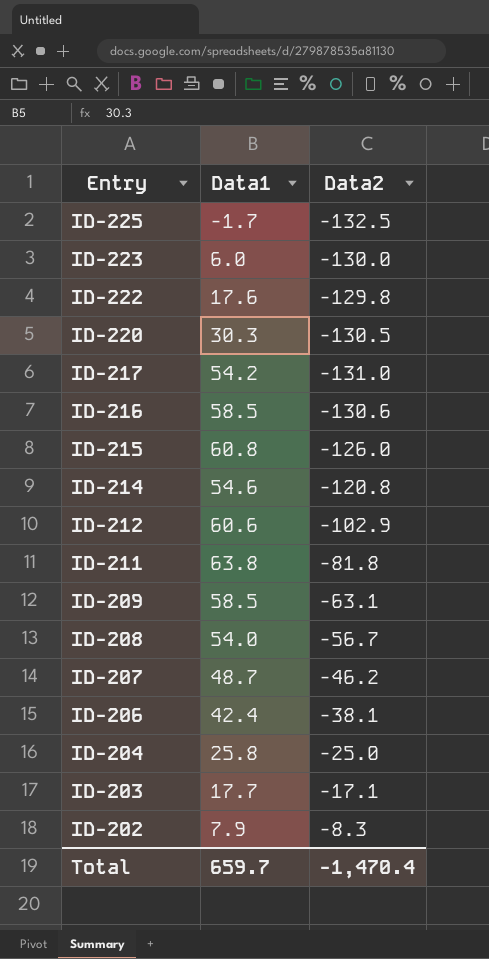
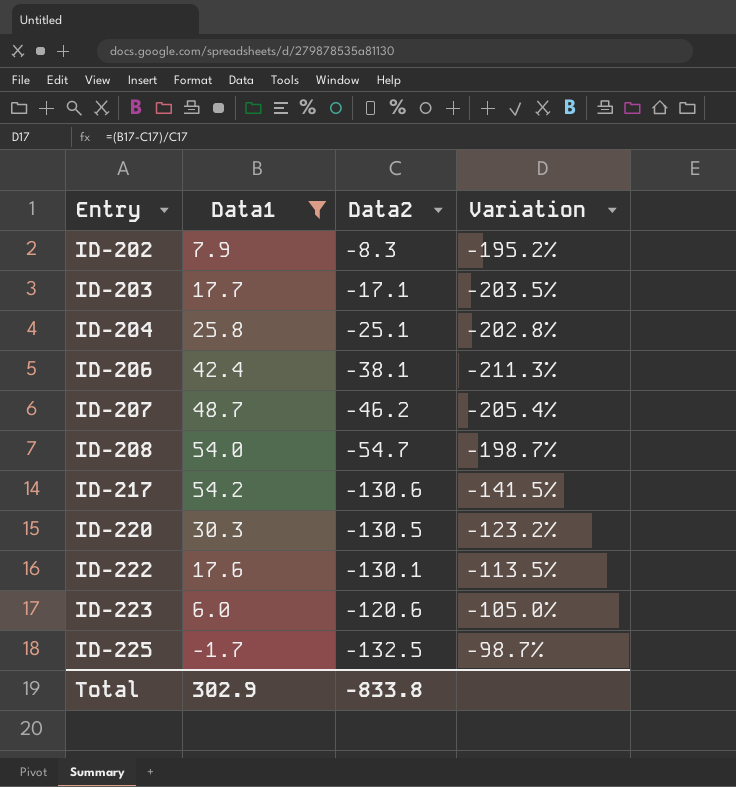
filter: none -> Data1 <= 54.2
row order: Entry descending -> Entry ascending
column Variation | formula: none -> ([Data1] - [Data2]) / [Data2]
ID-204 | Data2: -25.0 -> -25.1
ID-208 | Data2: -56.7 -> -54.7
ID-217 | Data2: -131.0 -> -130.6
ID-222 | Data2: -129.8 -> -130.1
ID-223 | Data2: -130.0 -> -120.6
Total | Data1: 659.7 -> 302.9
Total | Data2: -1,470.4 -> -833.8

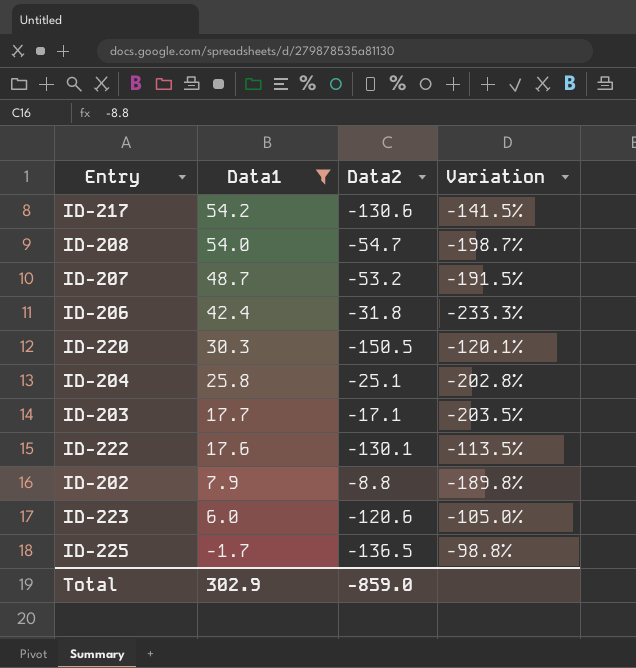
row order: Entry ascending -> Data1 descending
ID-207 | Data2: -46.2 -> -53.2
ID-207 | Variation: -205.4% -> -191.5%
ID-206 | Data2: -38.1 -> -31.8
ID-206 | Variation: -211.3% -> -233.3%
ID-220 | Data2: -130.5 -> -150.5
ID-220 | Variation: -123.2% -> -120.1%
ID-202 | Data2: -8.3 -> -8.8
ID-202 | Variation: -195.2% -> -189.8%
ID-225 | Data2: -132.5 -> -136.5
ID-225 | Variation: -98.7% -> -98.8%
Total | Data2: -833.8 -> -859.0

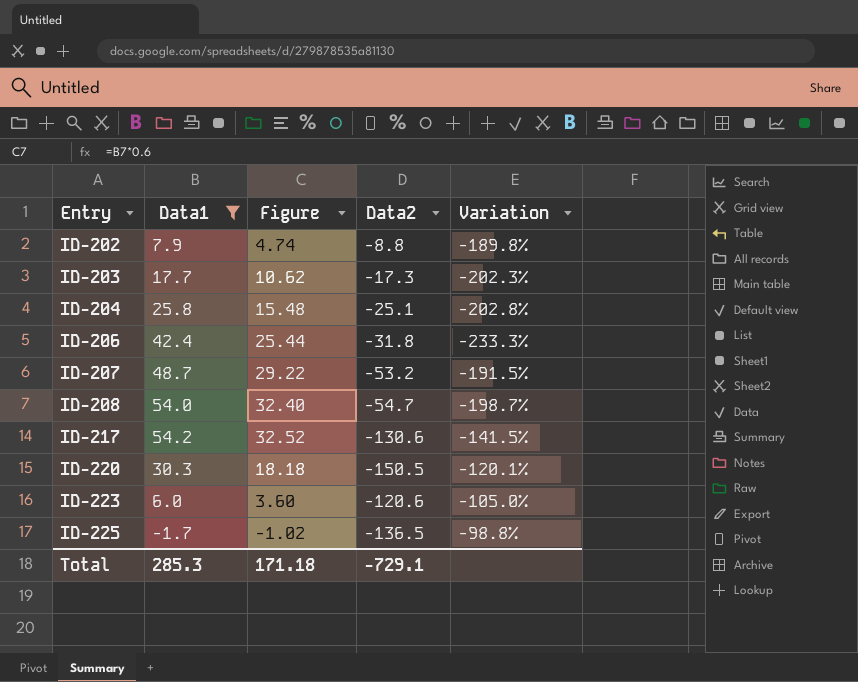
row order: Data1 descending -> Entry ascending
column Figure | formula: none -> [Data1] * 0.6
row ID-222: 17.6 | -130.1 | -113.5% -> none
ID-203 | Data2: -17.1 -> -17.3
ID-203 | Variation: -203.5% -> -202.3%
Total | Data1: 302.9 -> 285.3
Total | Data2: -859.0 -> -729.1

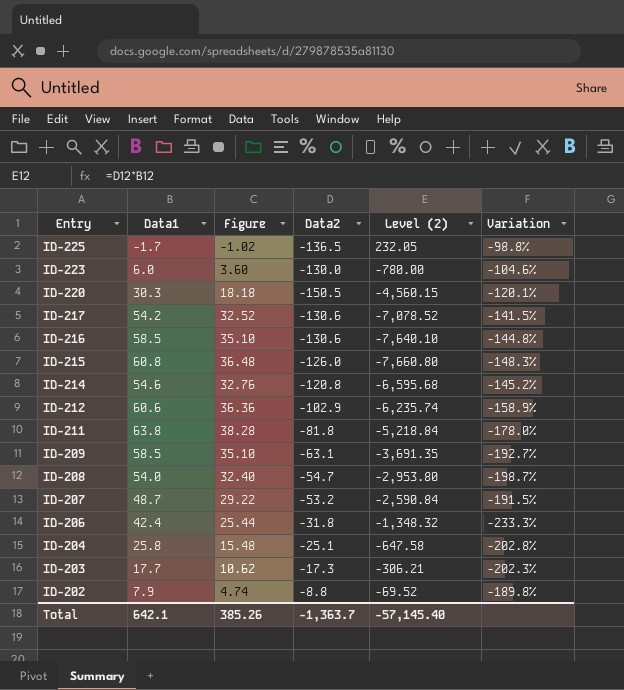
filter: Data1 <= 54.2 -> none
row order: Entry ascending -> Entry descending
column Level (2) | formula: none -> [Data1] * [Data2]
ID-223 | Data2: -120.6 -> -130.0
ID-223 | Variation: -105.0% -> -104.6%
Total | Data1: 285.3 -> 642.1
Total | Figure: 171.18 -> 385.26
Total | Data2: -729.1 -> -1,363.7

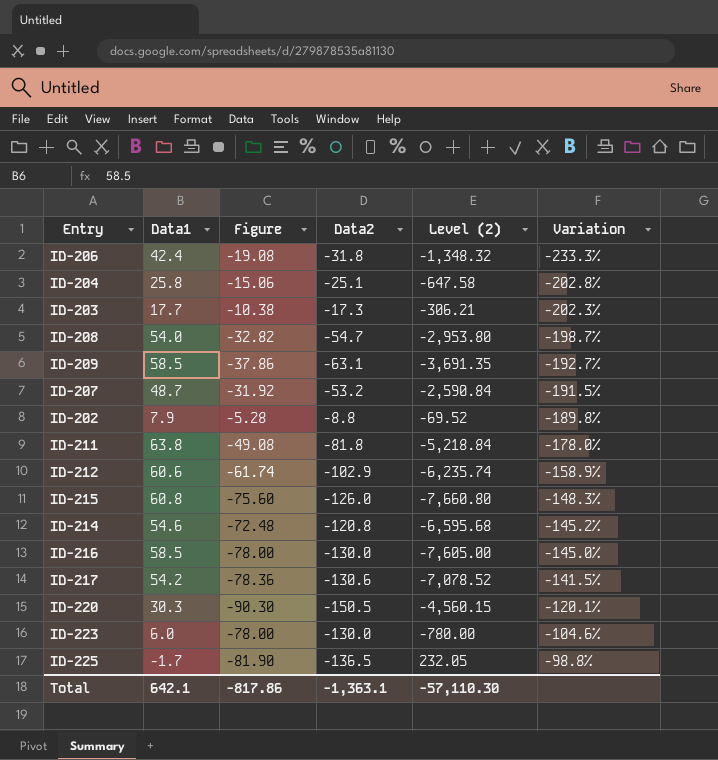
row order: Entry descending -> Variation ascending
column Figure | formula: [Data1] * 0.6 -> [Data2] * 0.6
ID-216 | Data2: -130.6 -> -130.0
ID-216 | Level (2): -7,640.10 -> -7,605.00
ID-216 | Variation: -144.8% -> -145.0%
Total | Figure: 385.26 -> -817.86
Total | Data2: -1,363.7 -> -1,363.1
Total | Level (2): -57,145.40 -> -57,110.30

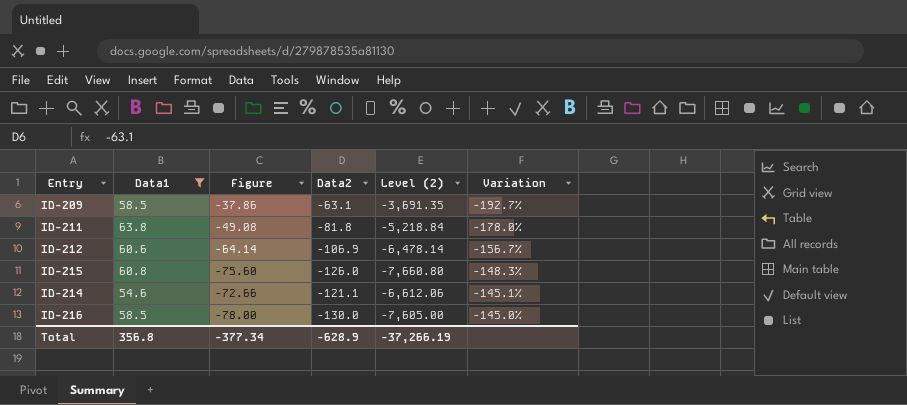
filter: none -> Data1 >= 54.6
ID-212 | Figure: -61.74 -> -64.14
ID-212 | Data2: -102.9 -> -106.9
ID-212 | Level (2): -6,235.74 -> -6,478.14
ID-212 | Variation: -158.9% -> -156.7%
ID-214 | Figure: -72.48 -> -72.66
ID-214 | Data2: -120.8 -> -121.1
ID-214 | Level (2): -6,595.68 -> -6,612.06
ID-214 | Variation: -145.2% -> -145.1%
Total | Data1: 642.1 -> 356.8
Total | Figure: -817.86 -> -377.34
Total | Data2: -1,363.1 -> -628.9
Total | Level (2): -57,110.30 -> -37,266.19

